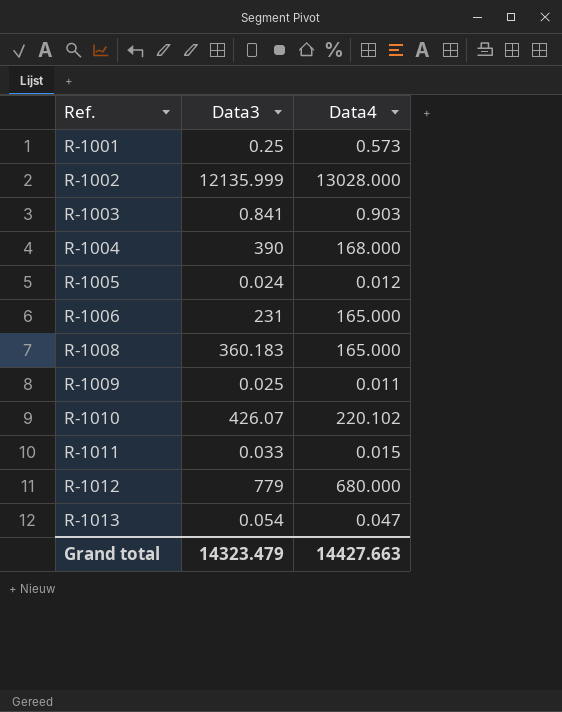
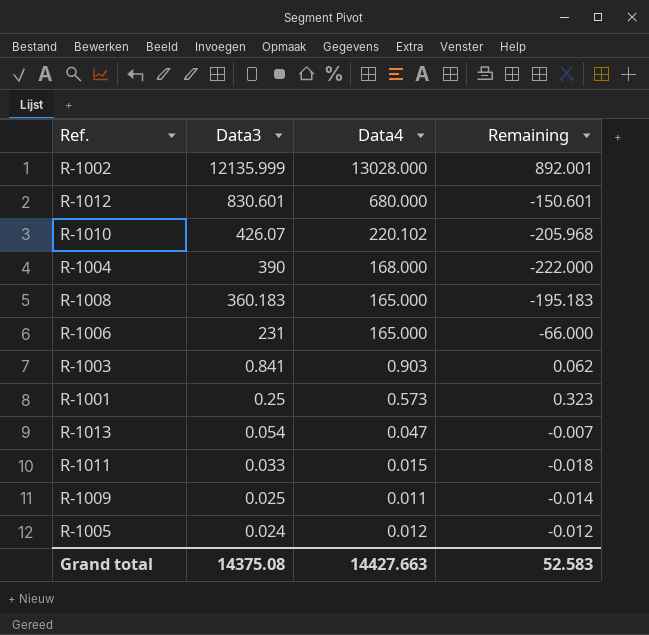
row order: Ref. ascending -> Data3 descending
column Remaining | formula: none -> [Data4] - [Data3]
R-1012 | Data3: 779 -> 830.601
Grand total | Data3: 14323.479 -> 14375.08

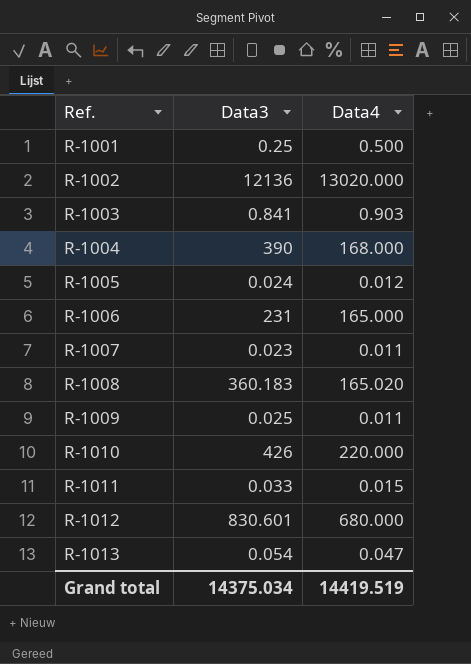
row order: Data3 descending -> Ref. ascending
column Remaining | formula: [Data4] - [Data3] -> none
R-1001 | Data4: 0.573 -> 0.500
R-1002 | Data3: 12135.999 -> 12136
R-1002 | Data4: 13028.000 -> 13020.000
row R-1007: none -> 0.023 | 0.011
R-1008 | Data4: 165.000 -> 165.020
R-1010 | Data3: 426.07 -> 426
R-1010 | Data4: 220.102 -> 220.000
Grand total | Data3: 14375.08 -> 14375.034
Grand total | Data4: 14427.663 -> 14419.519

